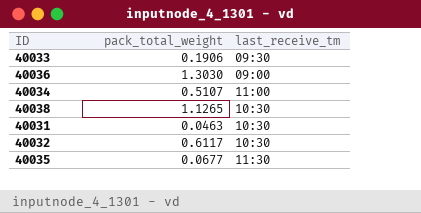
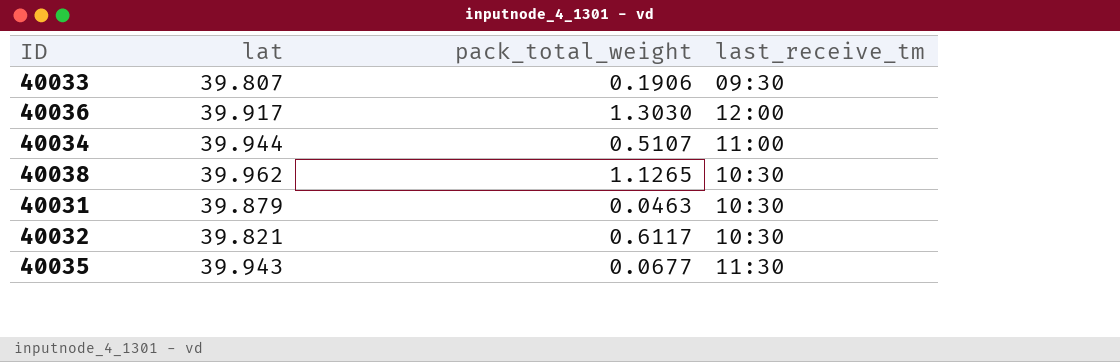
column lat | position: none -> 2
40036 | last_receive_tm: 09:00 -> 12:00

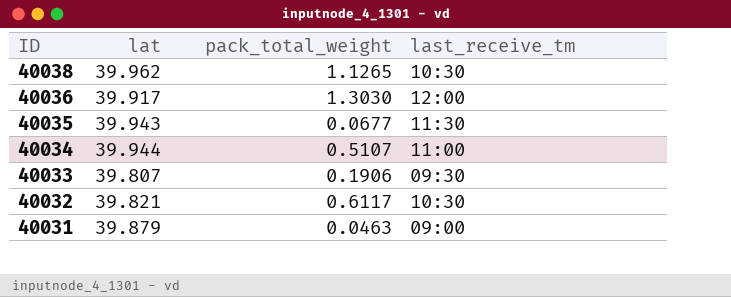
row order: none -> ID descending
40031 | last_receive_tm: 10:30 -> 09:00

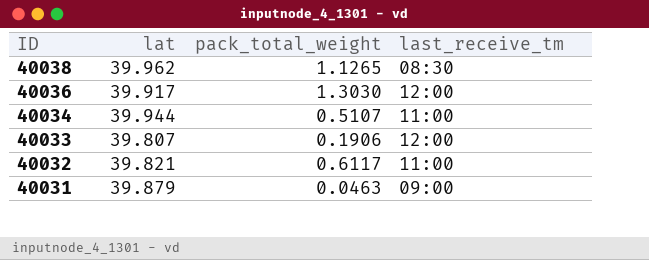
row 40035: 39.943 | 0.0677 | 11:30 -> none
40038 | last_receive_tm: 10:30 -> 08:30
40033 | last_receive_tm: 09:30 -> 12:00
40032 | last_receive_tm: 10:30 -> 11:00

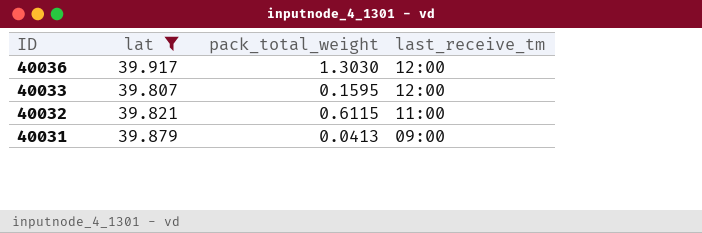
filter: none -> lat <= 39.917
40033 | pack_total_weight: 0.1906 -> 0.1595
40032 | pack_total_weight: 0.6117 -> 0.6115
40031 | pack_total_weight: 0.0463 -> 0.0413

